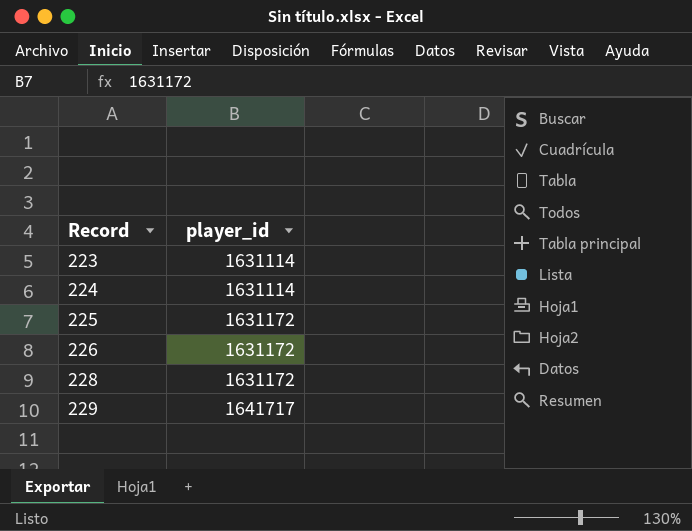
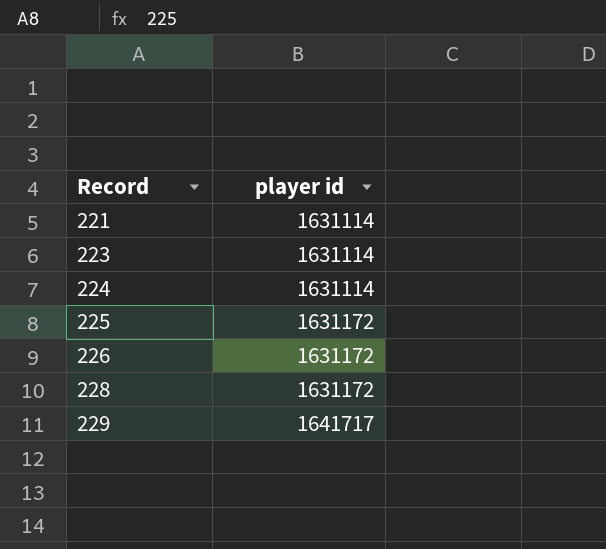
column name: player_id -> player id
row 221: none -> 1631114

